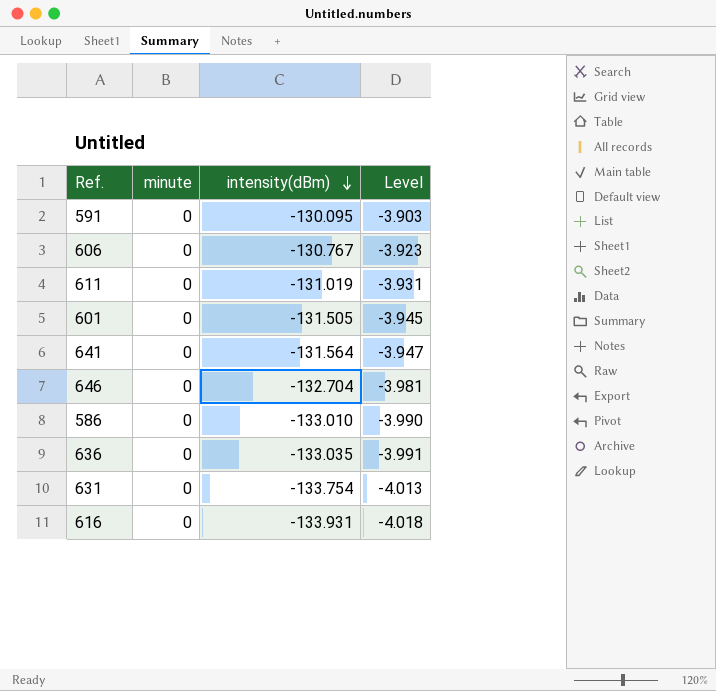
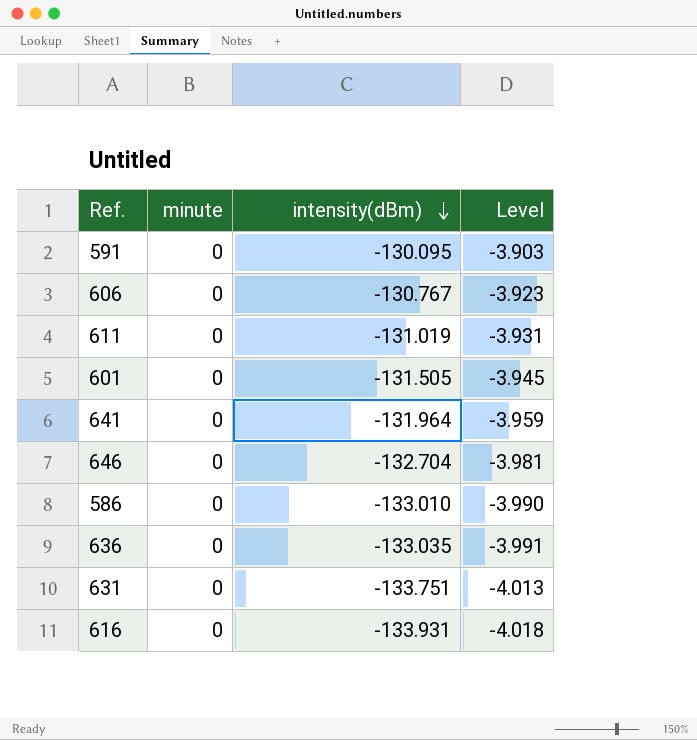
641 | intensity(dBm): -131.564 -> -131.964
641 | Level: -3.947 -> -3.959
631 | intensity(dBm): -133.754 -> -133.751

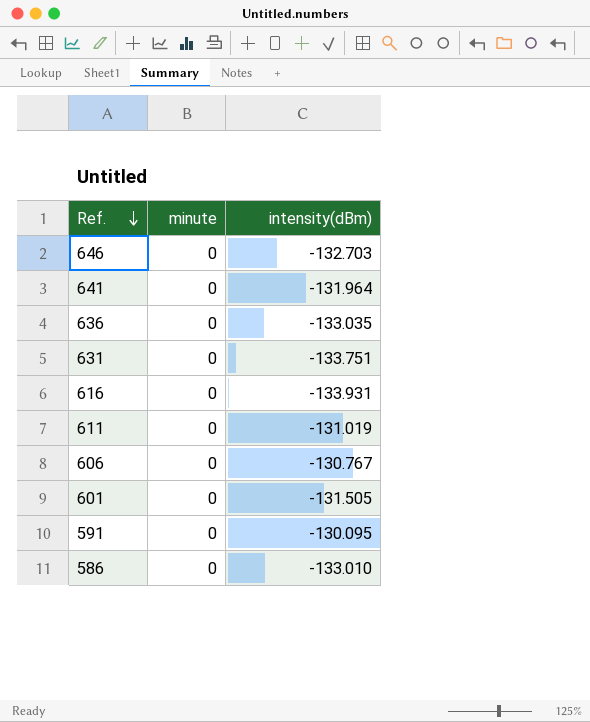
row order: intensity(dBm) descending -> Ref. descending
column Level | formula: [intensity(dBm)] * 0.03 -> none
646 | intensity(dBm): -132.704 -> -132.703

